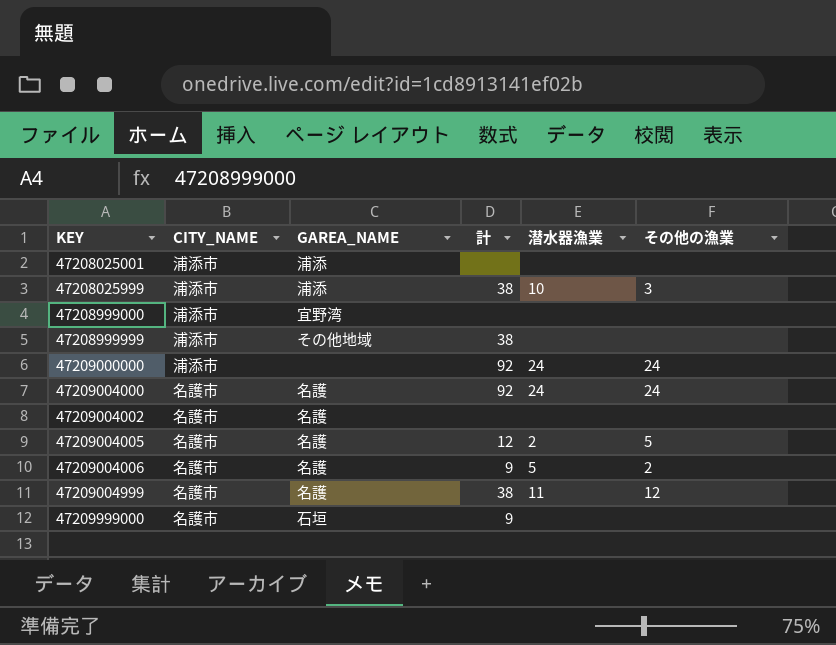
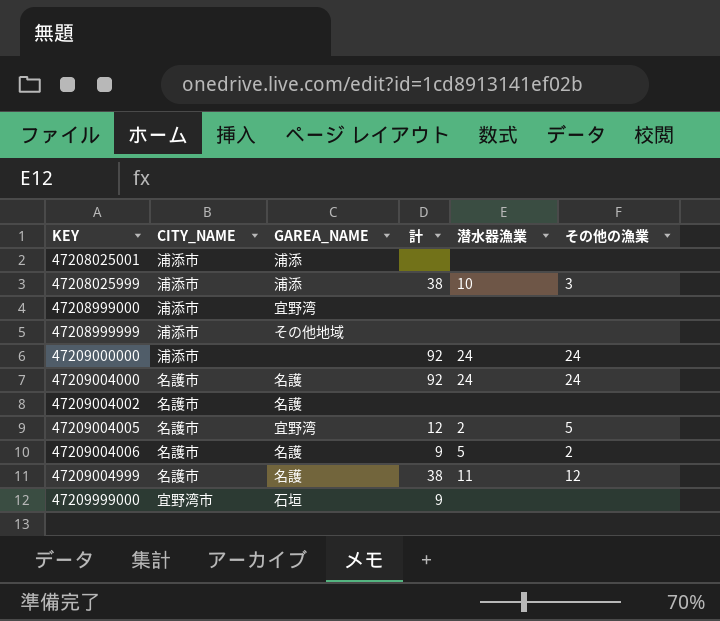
47208999999 | 計: 38 -> none
47209004005 | GAREA_NAME: 名護 -> 宜野湾
47209999000 | CITY_NAME: 名護市 -> 宜野湾市

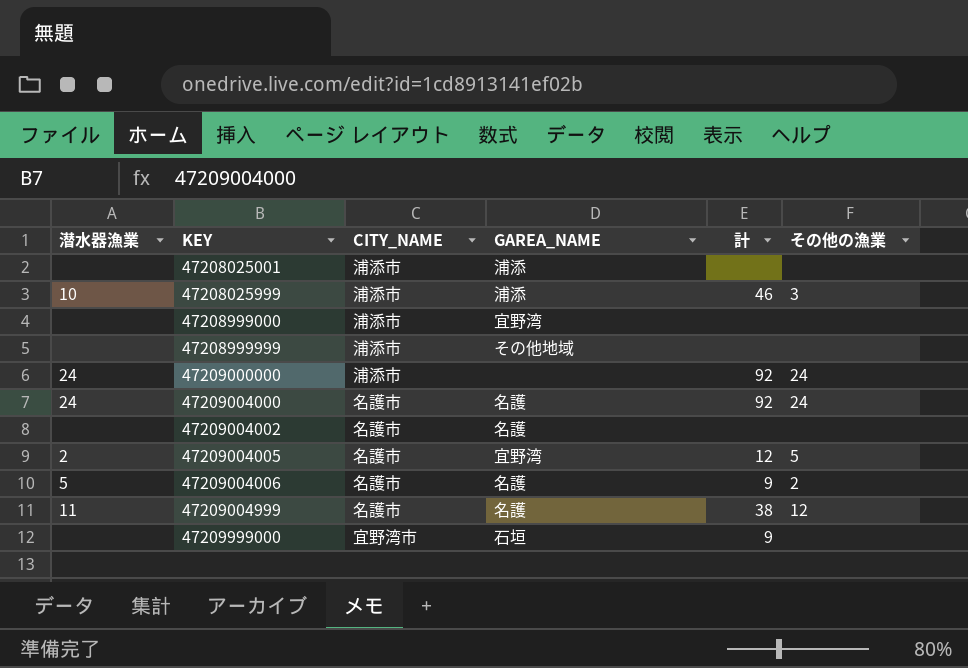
column 潜水器漁業 | position: 5 -> 1
47208025999 | 計: 38 -> 46

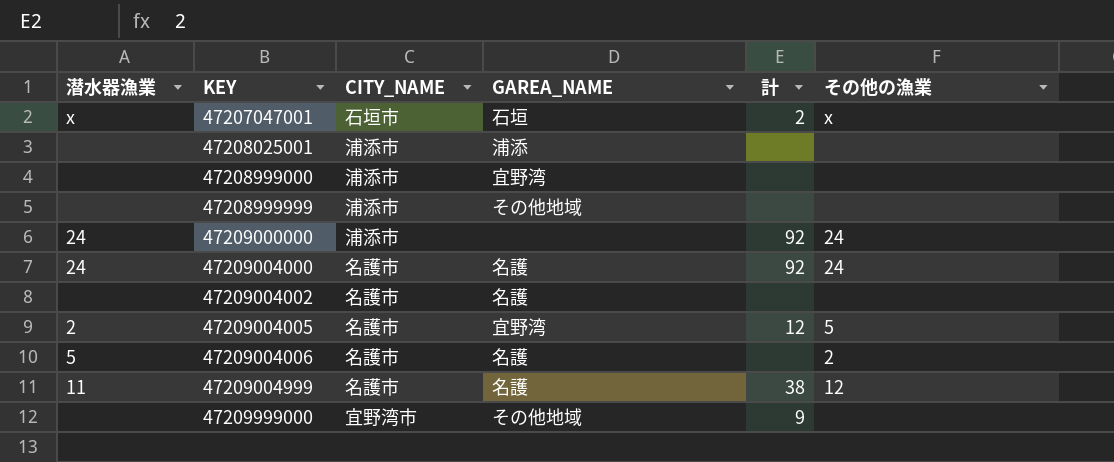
row 47208025999: 10 | 浦添市 | 浦添 | 46 | 3 -> none
row 47207047001: none -> x | 石垣市 | 石垣 | 2 | x
47209004006 | 計: 9 -> none
47209999000 | GAREA_NAME: 石垣 -> その他地域

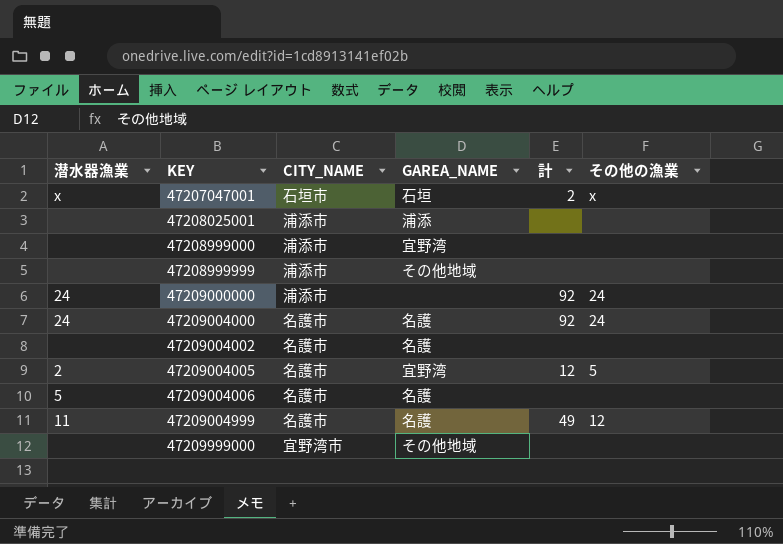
47209004006 | その他の漁業: 2 -> none
47209004999 | 計: 38 -> 49
47209999000 | 計: 9 -> none

